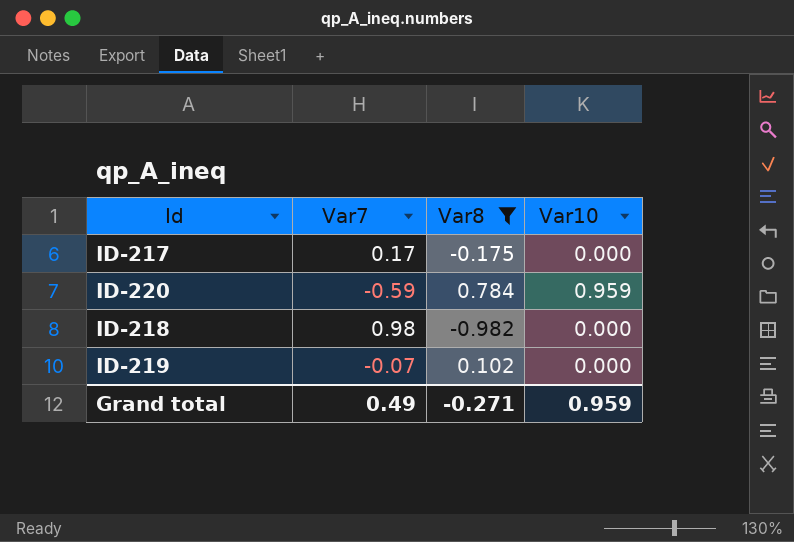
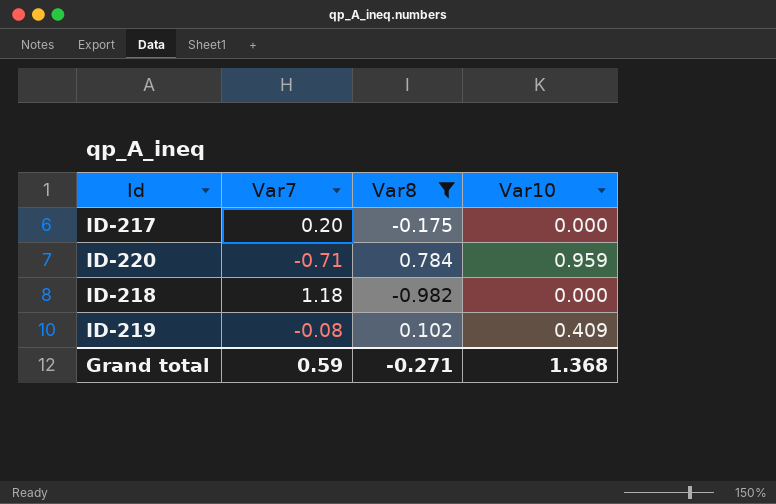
ID-217 | Var7: 0.17 -> 0.20
ID-220 | Var7: -0.59 -> -0.71
ID-218 | Var7: 0.98 -> 1.18
ID-219 | Var7: -0.07 -> -0.08
ID-219 | Var10: 0.000 -> 0.409
Grand total | Var7: 0.49 -> 0.59
Grand total | Var10: 0.959 -> 1.368

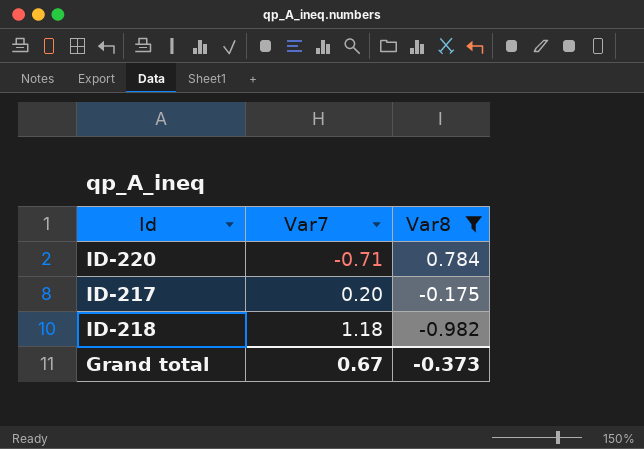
row order: none -> Var7 ascending
column Var10 | position: 4 -> none
row ID-219: -0.08 | 0.102 | 0.409 -> none
Grand total | Var7: 0.59 -> 0.67
Grand total | Var8: -0.271 -> -0.373

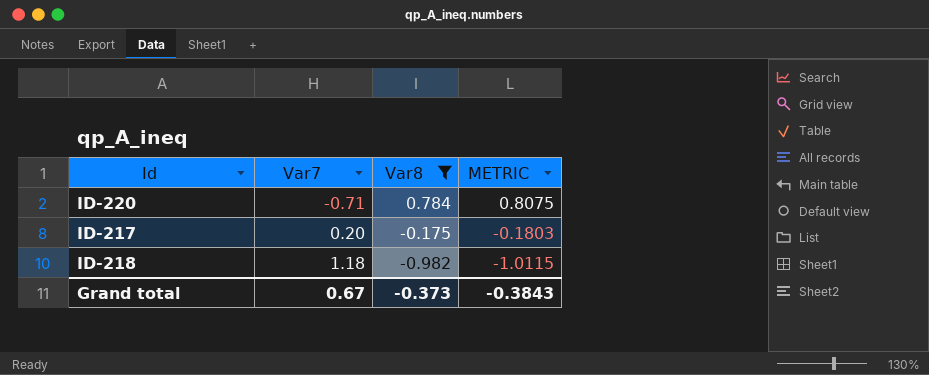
column METRIC | formula: none -> [Var8] * 1.03

